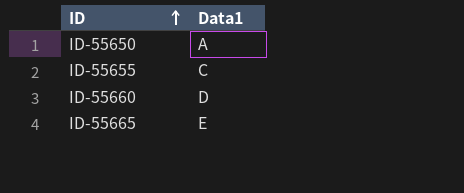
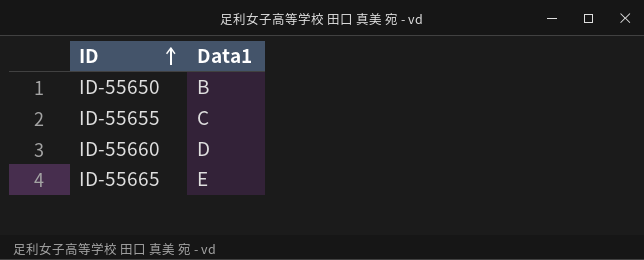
ID-55650 | Data1: A -> B

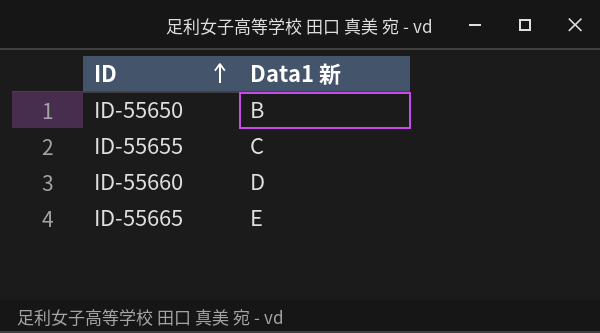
column name: Data1 -> Data1 新

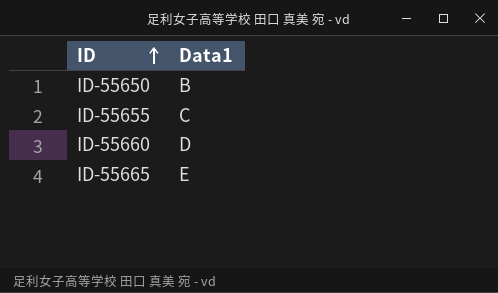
column name: Data1 新 -> Data1

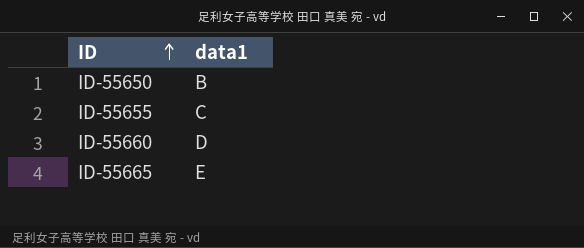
column name: Data1 -> data1

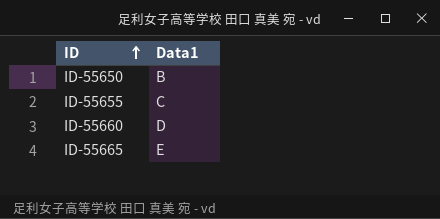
column name: data1 -> Data1

